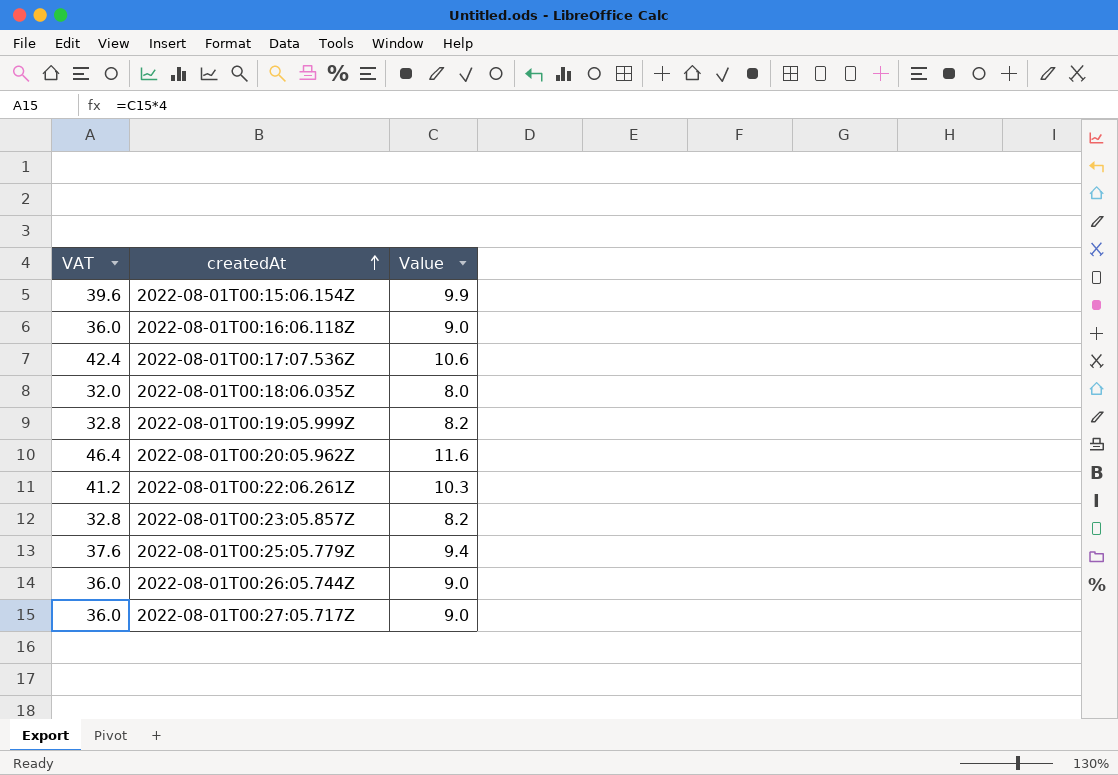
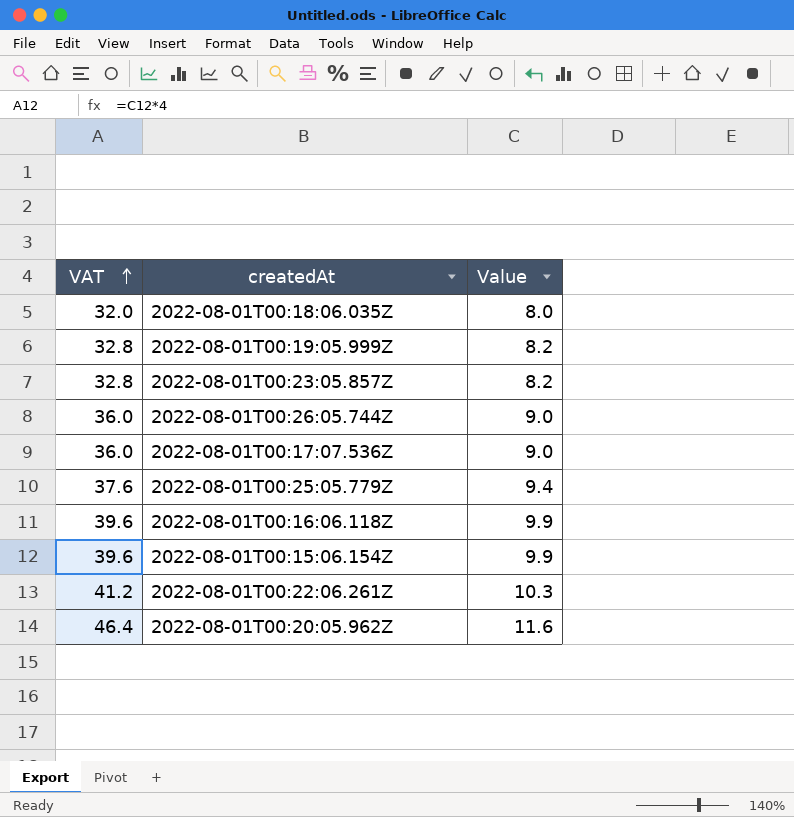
row order: createdAt ascending -> VAT ascending
row 2022-08-01T00:27:05.717Z: 36.0 | 9.0 -> none
2022-08-01T00:17:07.536Z | VAT: 42.4 -> 36.0
2022-08-01T00:17:07.536Z | Value: 10.6 -> 9.0
2022-08-01T00:16:06.118Z | VAT: 36.0 -> 39.6
2022-08-01T00:16:06.118Z | Value: 9.0 -> 9.9

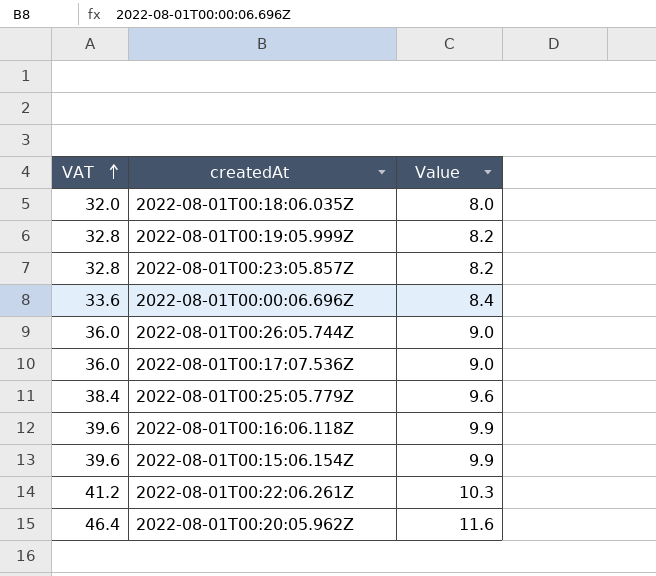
row 2022-08-01T00:00:06.696Z: none -> 33.6 | 8.4
2022-08-01T00:25:05.779Z | VAT: 37.6 -> 38.4
2022-08-01T00:25:05.779Z | Value: 9.4 -> 9.6

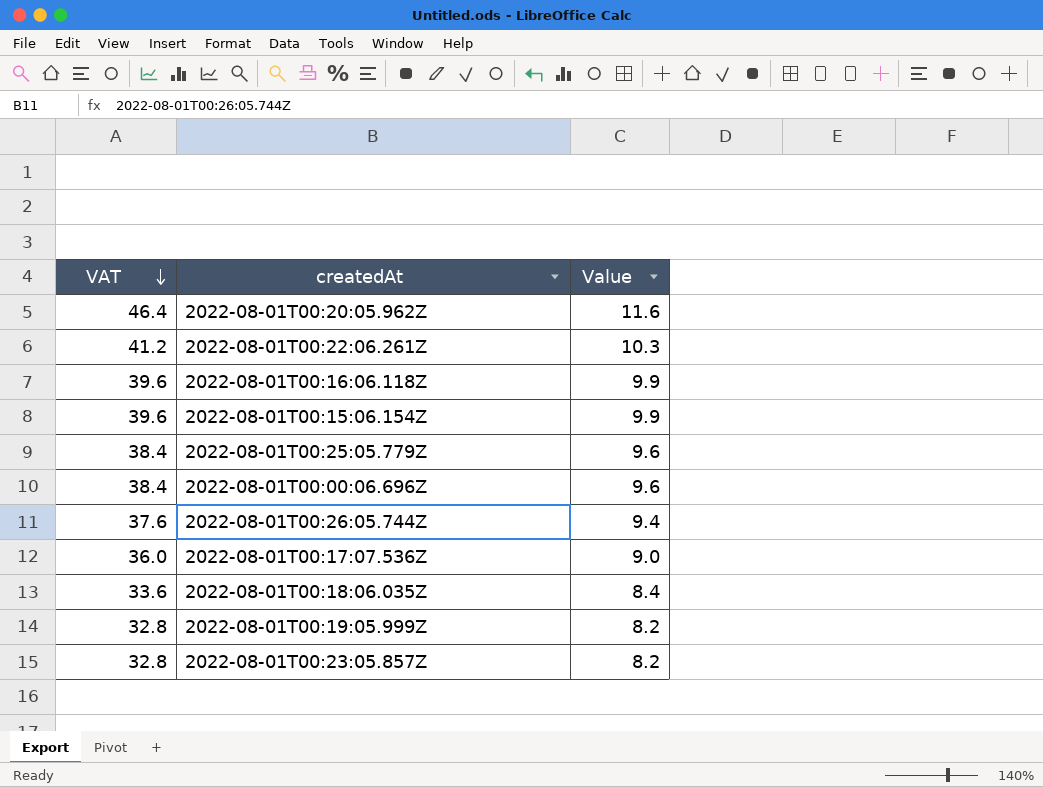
row order: VAT ascending -> VAT descending
2022-08-01T00:00:06.696Z | VAT: 33.6 -> 38.4
2022-08-01T00:00:06.696Z | Value: 8.4 -> 9.6
2022-08-01T00:26:05.744Z | VAT: 36.0 -> 37.6
2022-08-01T00:26:05.744Z | Value: 9.0 -> 9.4
2022-08-01T00:18:06.035Z | VAT: 32.0 -> 33.6
2022-08-01T00:18:06.035Z | Value: 8.0 -> 8.4

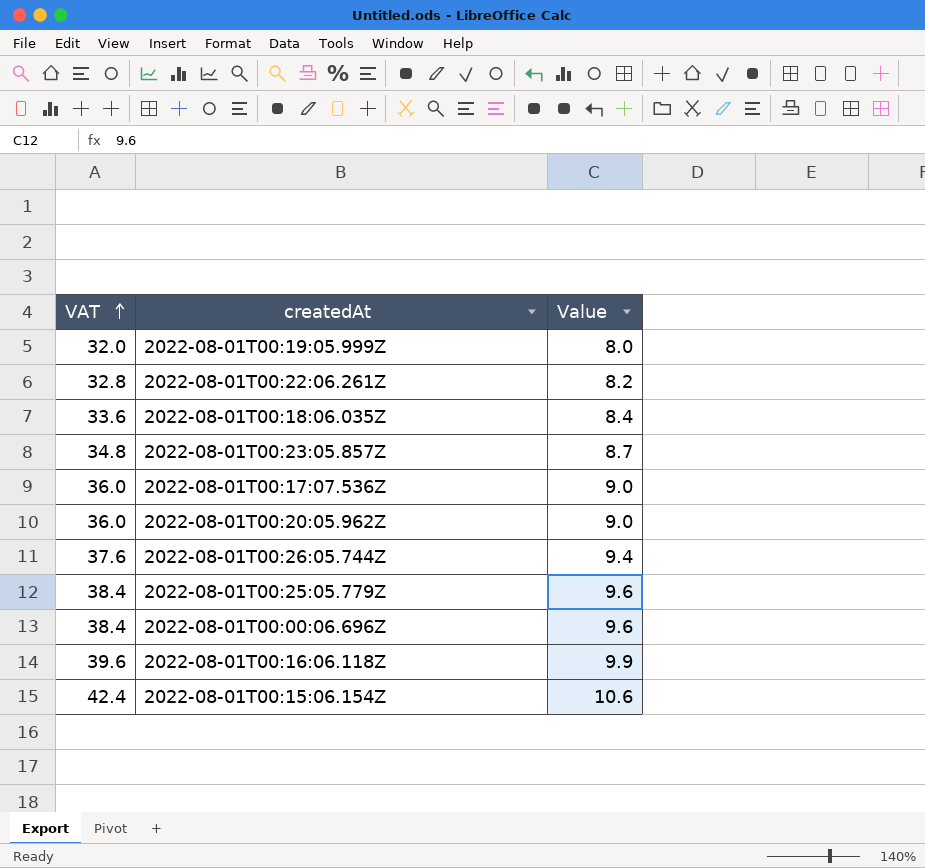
row order: VAT descending -> VAT ascending
2022-08-01T00:19:05.999Z | VAT: 32.8 -> 32.0
2022-08-01T00:19:05.999Z | Value: 8.2 -> 8.0
2022-08-01T00:22:06.261Z | VAT: 41.2 -> 32.8
2022-08-01T00:22:06.261Z | Value: 10.3 -> 8.2
2022-08-01T00:23:05.857Z | VAT: 32.8 -> 34.8
2022-08-01T00:23:05.857Z | Value: 8.2 -> 8.7
2022-08-01T00:20:05.962Z | VAT: 46.4 -> 36.0
2022-08-01T00:20:05.962Z | Value: 11.6 -> 9.0
2022-08-01T00:15:06.154Z | VAT: 39.6 -> 42.4
2022-08-01T00:15:06.154Z | Value: 9.9 -> 10.6

